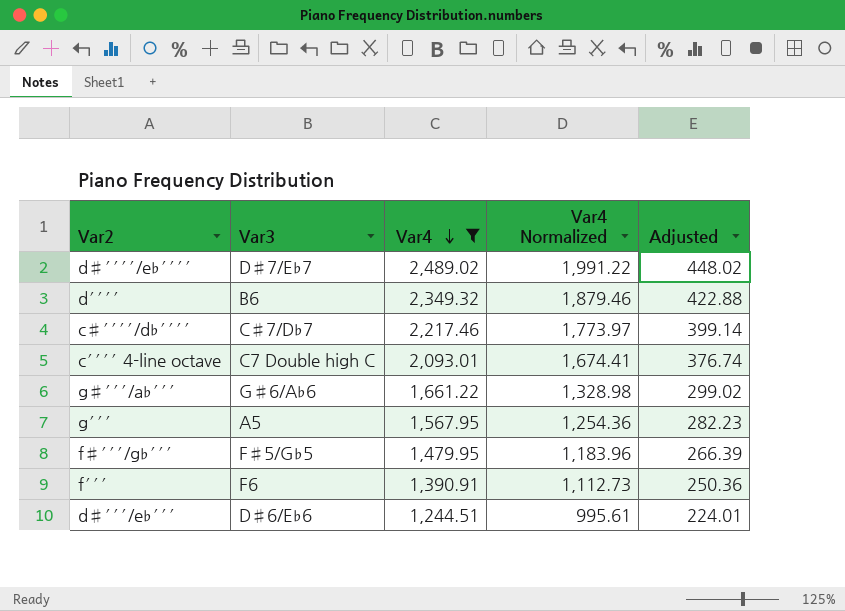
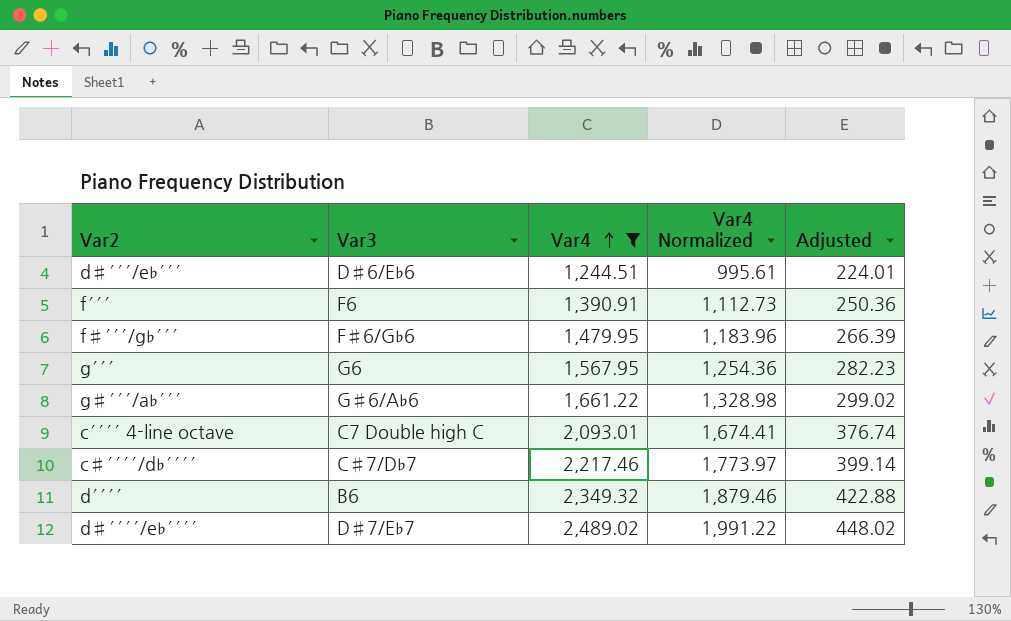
row order: Var4 descending -> Var4 ascending
f♯′′′/g♭′′′ | Var3: F♯5/G♭5 -> F♯6/G♭6
g′′′ | Var3: A5 -> G6

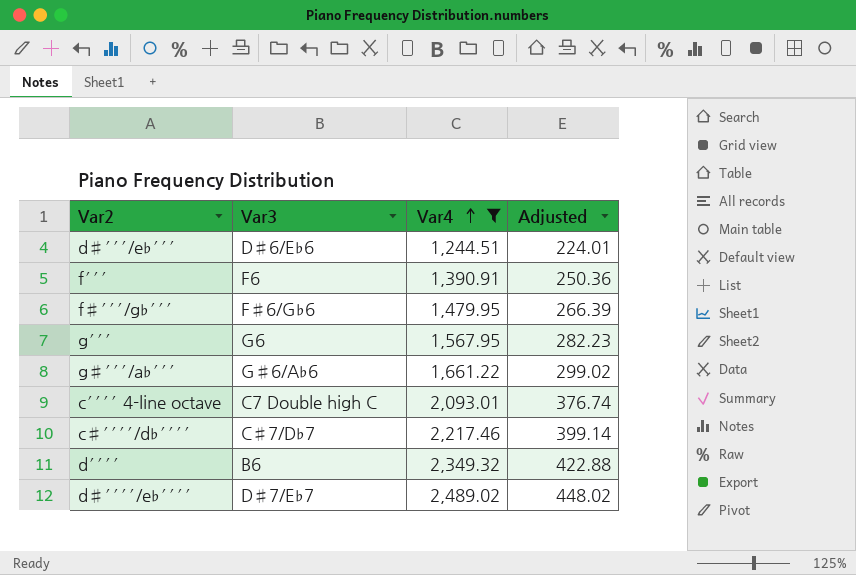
column Var4 Normalized | formula: [Var4] * 0.8 -> none

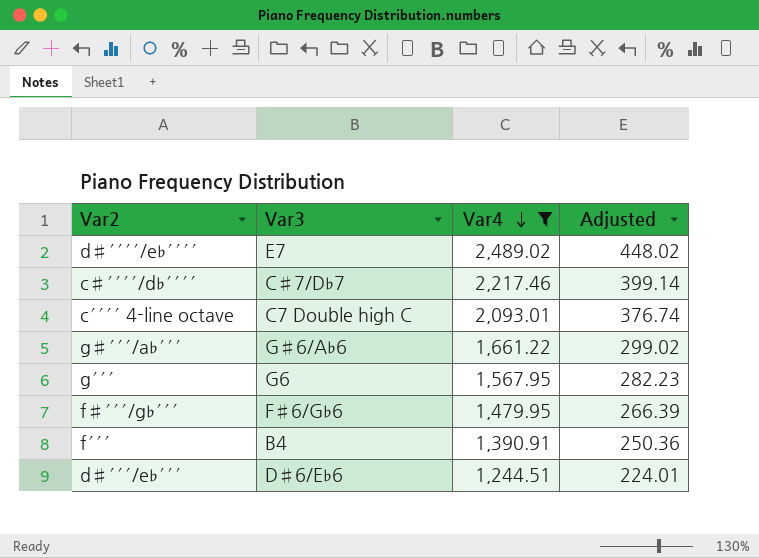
row order: Var4 ascending -> Var4 descending
row d′′′′: B6 | 2,349.32 | 422.88 -> none
d♯′′′′/e♭′′′′ | Var3: D♯7/E♭7 -> E7
f′′′ | Var3: F6 -> B4

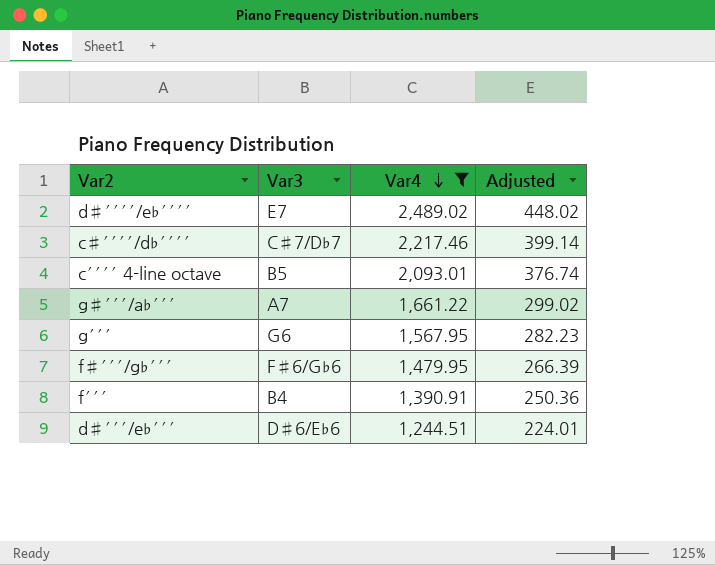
c′′′′ 4-line octave | Var3: C7 Double high C -> B5
g♯′′′/a♭′′′ | Var3: G♯6/A♭6 -> A7

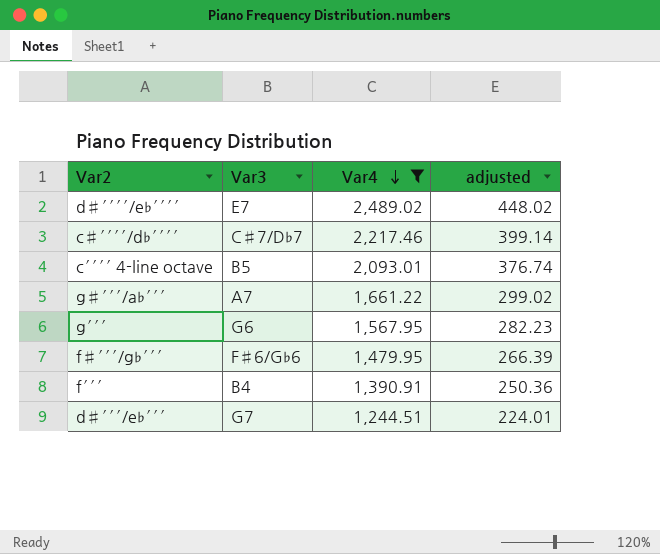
column name: Adjusted -> adjusted
d♯′′′/e♭′′′ | Var3: D♯6/E♭6 -> G7

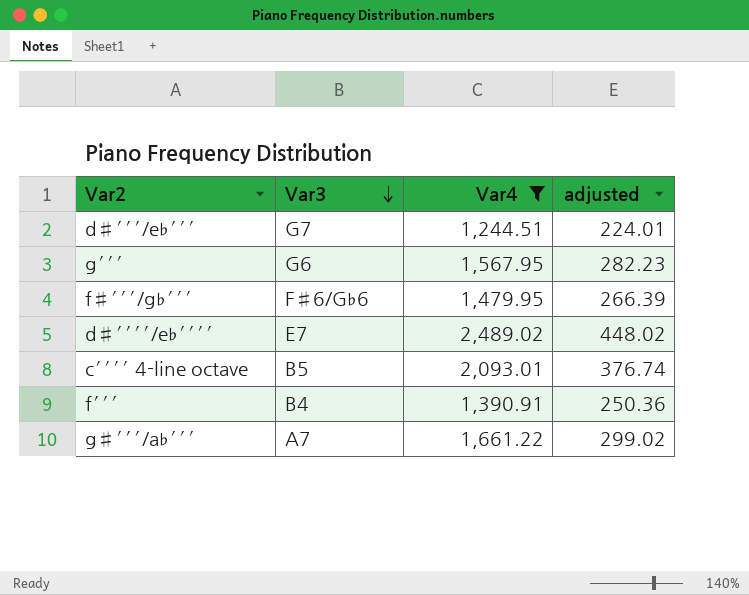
row order: Var4 descending -> Var3 descending
row c♯′′′′/d♭′′′′: C♯7/D♭7 | 2,217.46 | 399.14 -> none

